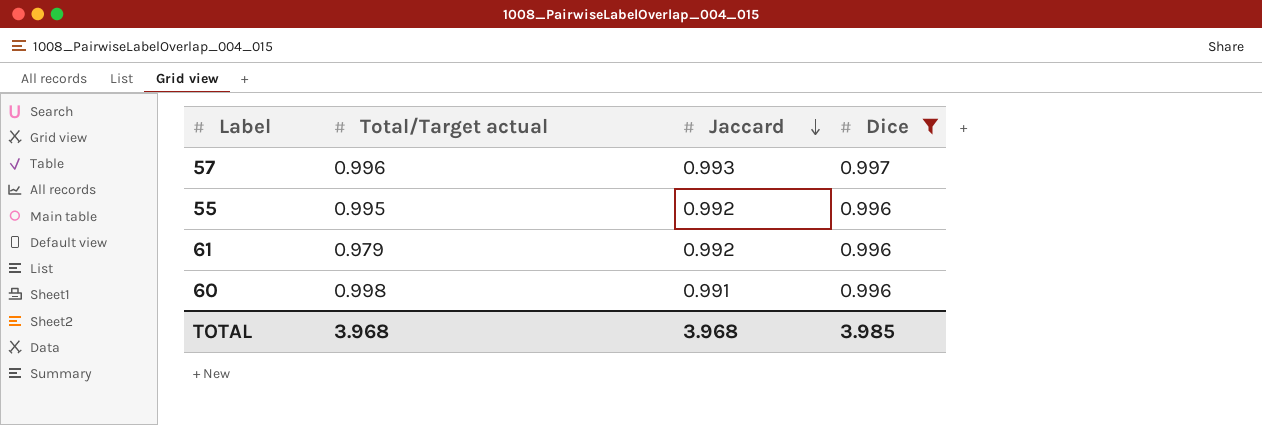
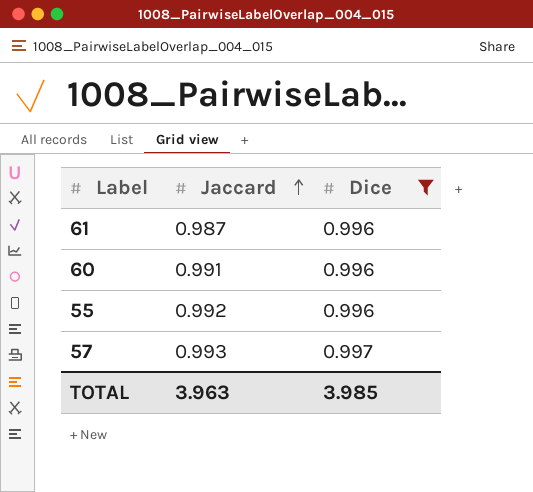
row order: Jaccard descending -> Jaccard ascending
column Total/Target actual | position: 2 -> none
61 | Jaccard: 0.992 -> 0.987
TOTAL | Jaccard: 3.968 -> 3.963

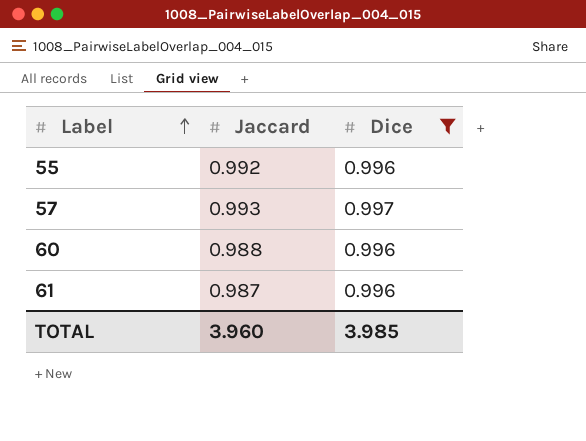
row order: Jaccard ascending -> Label ascending
60 | Jaccard: 0.991 -> 0.988
TOTAL | Jaccard: 3.963 -> 3.960

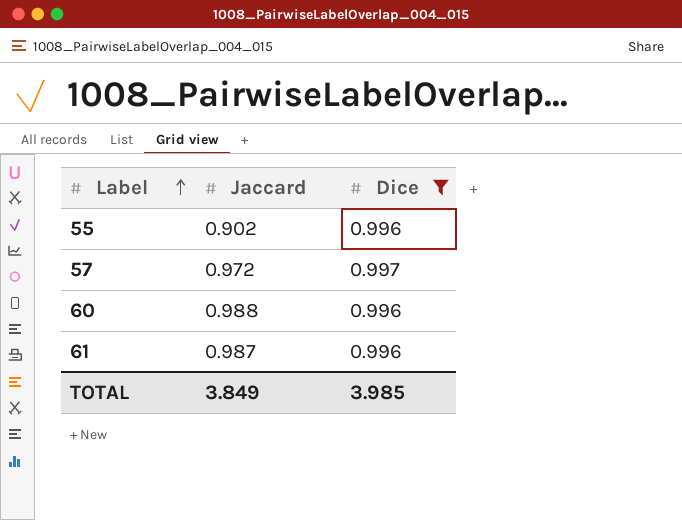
55 | Jaccard: 0.992 -> 0.902
57 | Jaccard: 0.993 -> 0.972
TOTAL | Jaccard: 3.960 -> 3.849

